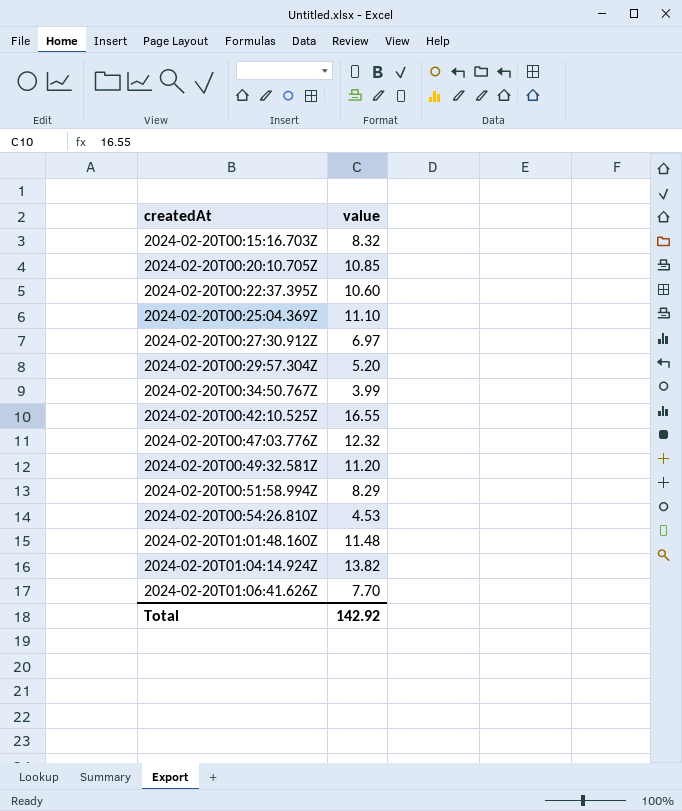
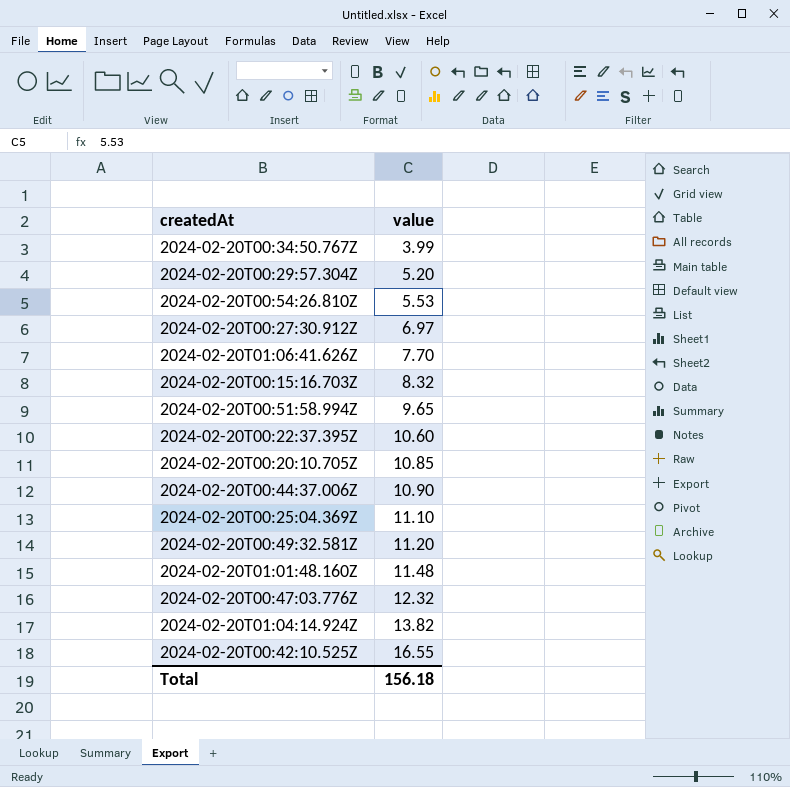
row order: createdAt ascending -> value ascending
2024-02-20T00:54:26.810Z | value: 4.53 -> 5.53
2024-02-20T00:51:58.994Z | value: 8.29 -> 9.65
row 2024-02-20T00:44:37.006Z: none -> 10.90
Total | value: 142.92 -> 156.18

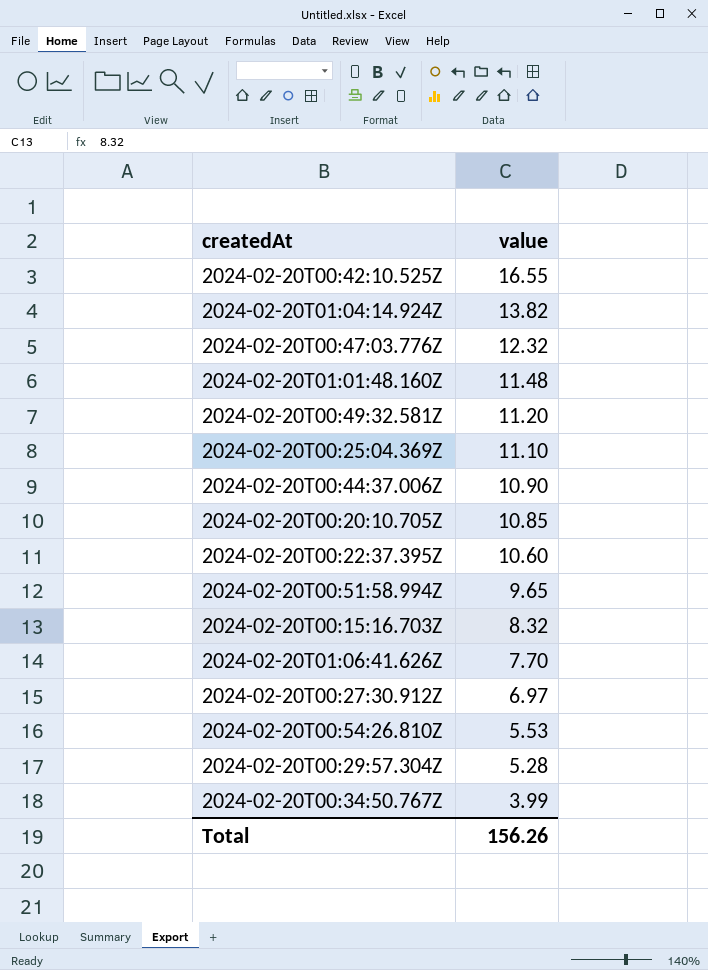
row order: value ascending -> value descending
2024-02-20T00:29:57.304Z | value: 5.20 -> 5.28
Total | value: 156.18 -> 156.26

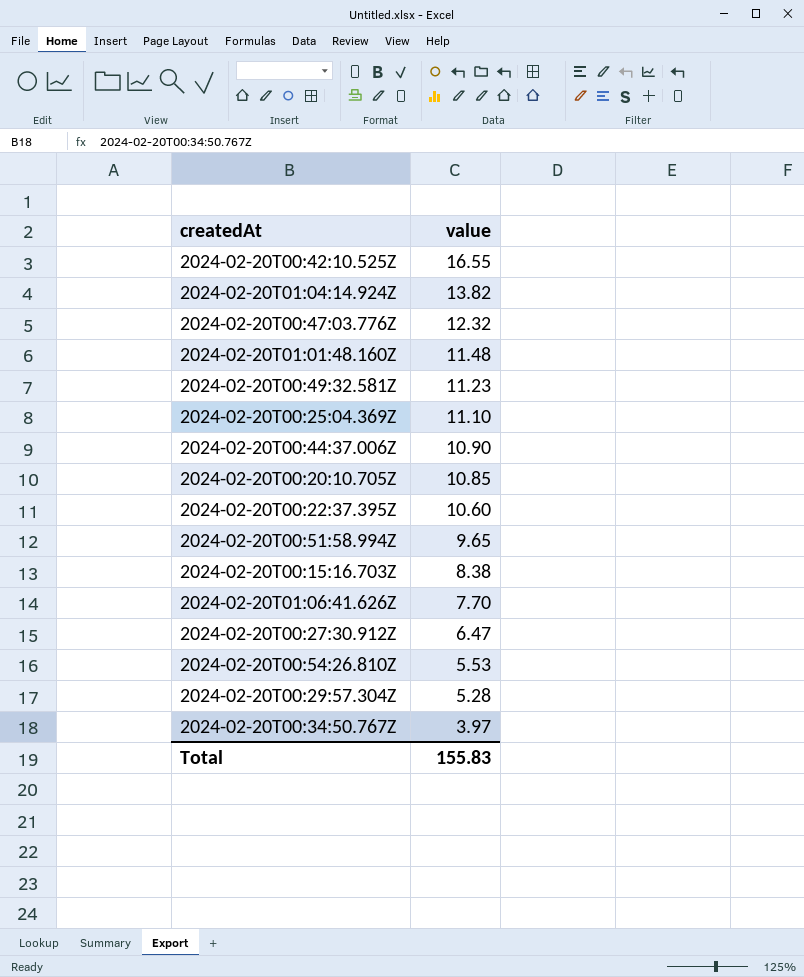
2024-02-20T00:49:32.581Z | value: 11.20 -> 11.23
2024-02-20T00:15:16.703Z | value: 8.32 -> 8.38
2024-02-20T00:27:30.912Z | value: 6.97 -> 6.47
2024-02-20T00:34:50.767Z | value: 3.99 -> 3.97
Total | value: 156.26 -> 155.83

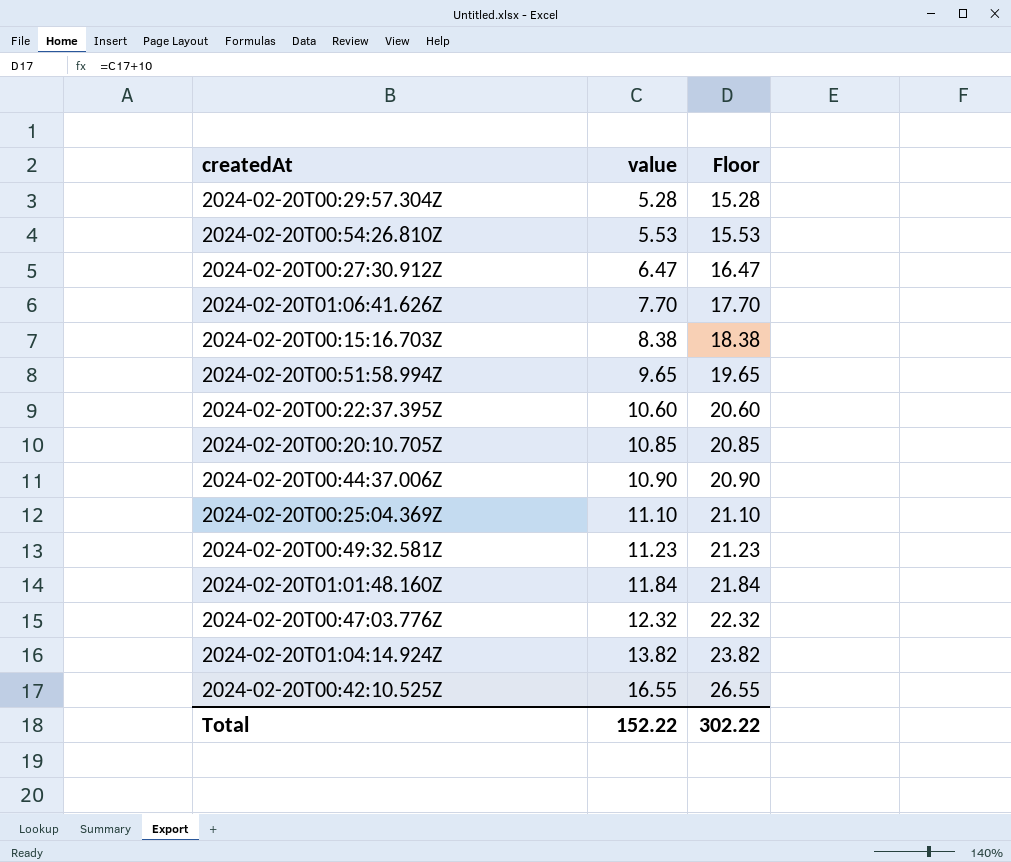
row order: value descending -> value ascending
column Floor | formula: none -> [value] + 10
row 2024-02-20T00:34:50.767Z: 3.97 -> none
2024-02-20T01:01:48.160Z | value: 11.48 -> 11.84
Total | value: 155.83 -> 152.22

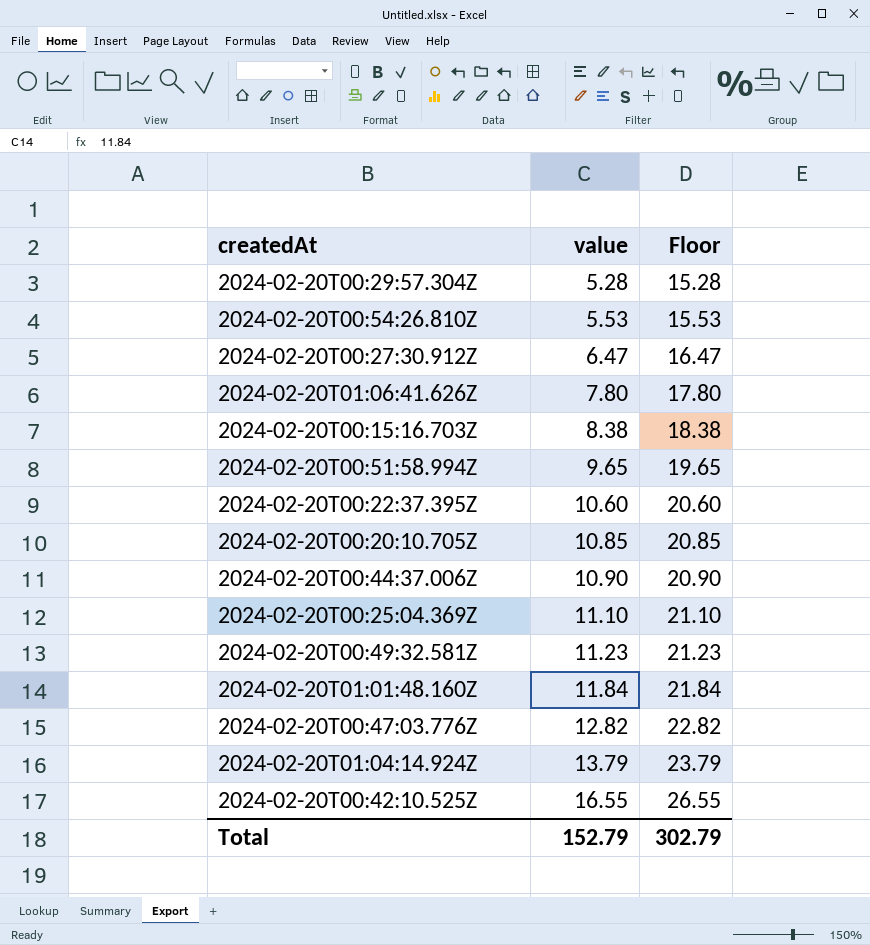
2024-02-20T01:06:41.626Z | value: 7.70 -> 7.80
2024-02-20T01:06:41.626Z | Floor: 17.70 -> 17.80
2024-02-20T00:47:03.776Z | value: 12.32 -> 12.82
2024-02-20T00:47:03.776Z | Floor: 22.32 -> 22.82
2024-02-20T01:04:14.924Z | value: 13.82 -> 13.79
2024-02-20T01:04:14.924Z | Floor: 23.82 -> 23.79
Total | value: 152.22 -> 152.79
Total | Floor: 302.22 -> 302.79

